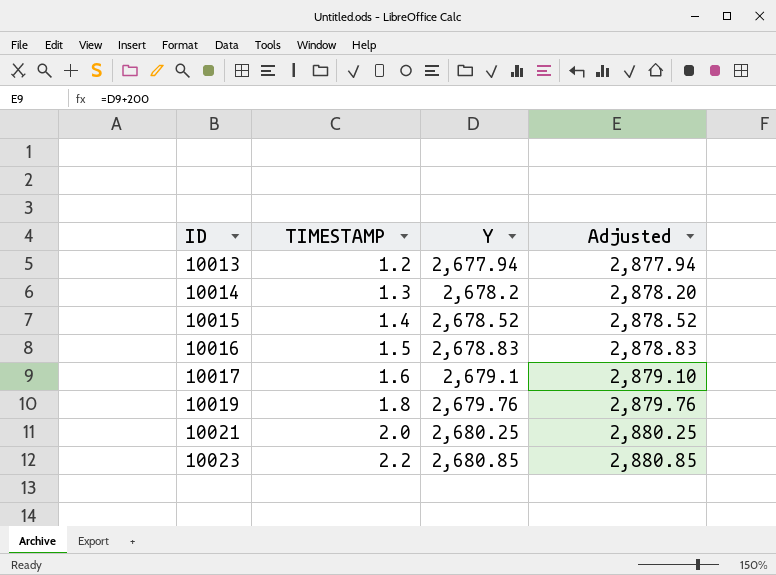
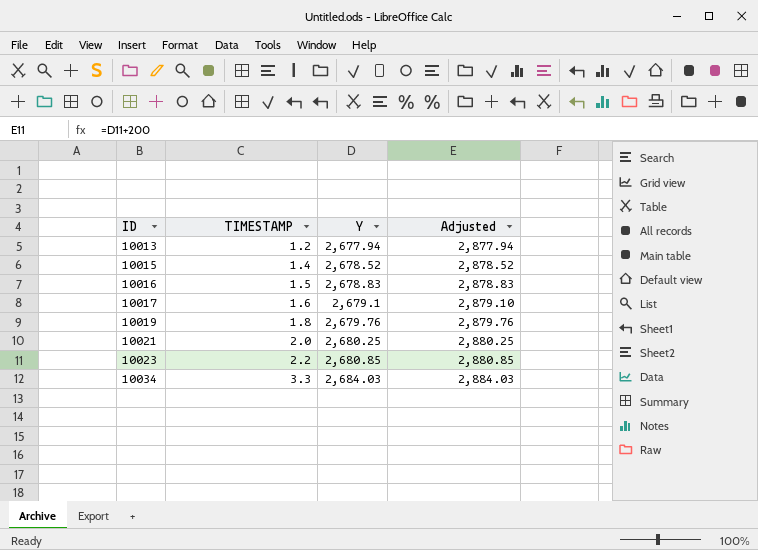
row 10014: 1.3 | 2,678.2 | 2,878.20 -> none
row 10034: none -> 3.3 | 2,684.03 | 2,884.03

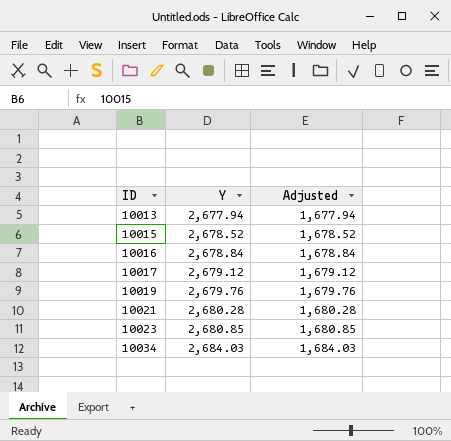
column TIMESTAMP | position: 2 -> none
column Adjusted | formula: [Y] + 200 -> [Y] - 1000
10016 | Y: 2,678.83 -> 2,678.84
10017 | Y: 2,679.1 -> 2,679.12
10021 | Y: 2,680.25 -> 2,680.28

